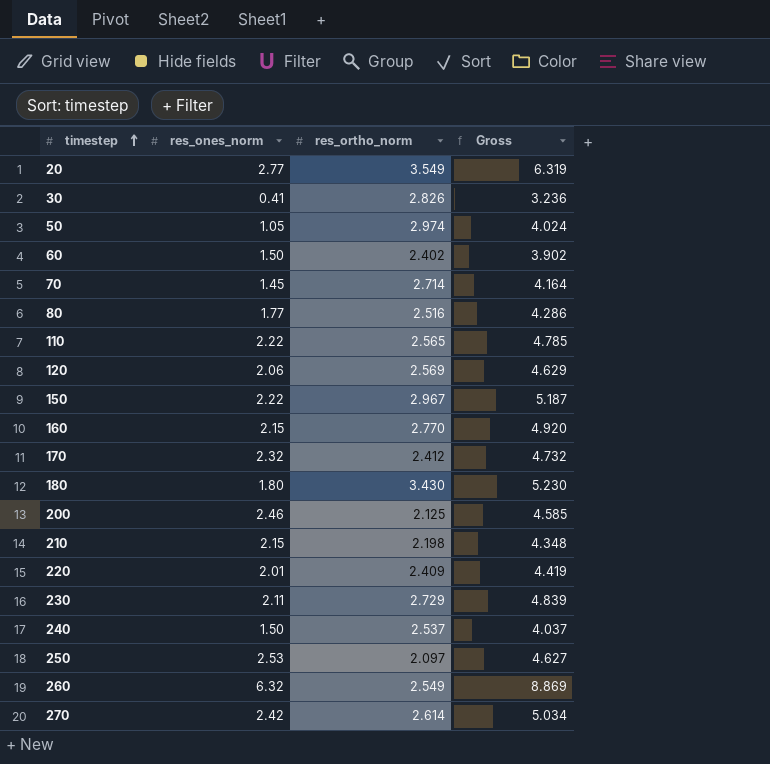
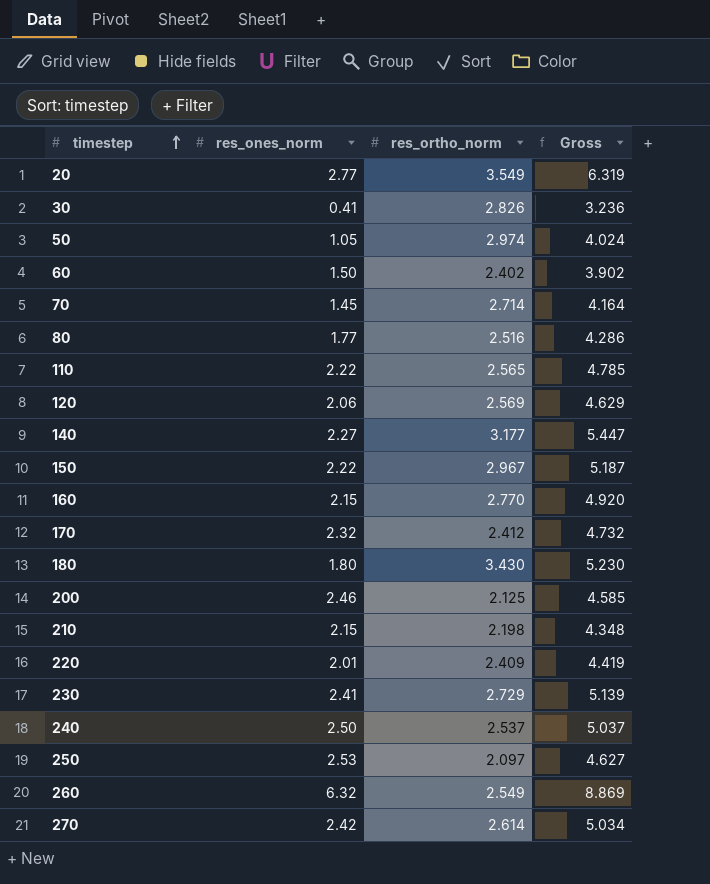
row 140: none -> 2.27 | 3.177 | 5.447
230 | res_ones_norm: 2.11 -> 2.41
230 | Gross: 4.839 -> 5.139
240 | res_ones_norm: 1.50 -> 2.50
240 | Gross: 4.037 -> 5.037

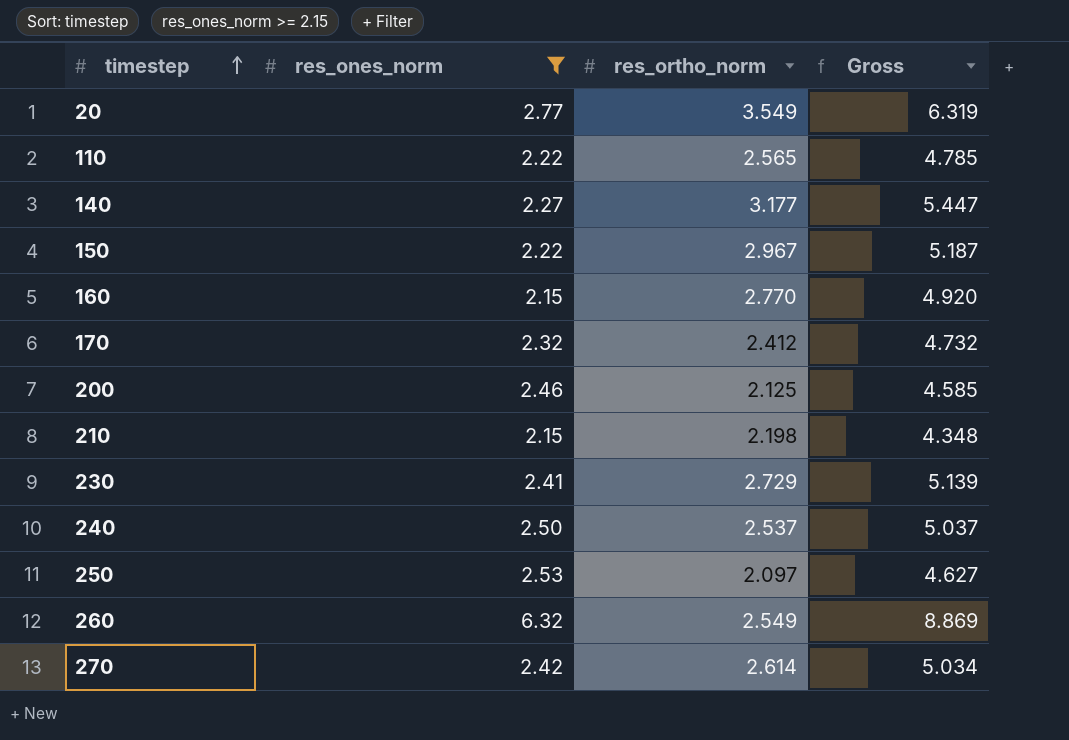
filter: none -> res_ones_norm >= 2.15

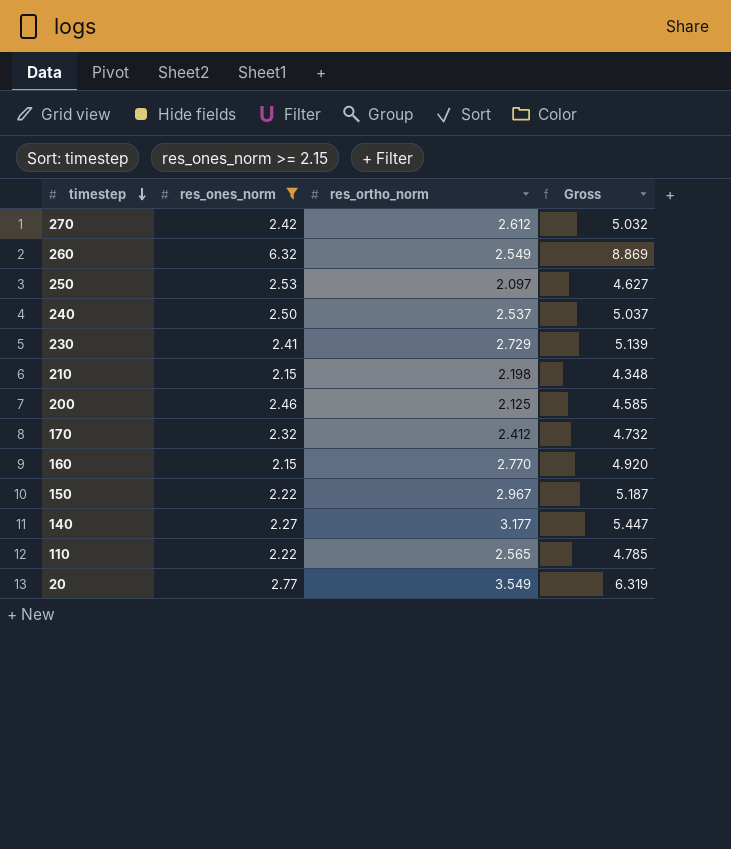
row order: timestep ascending -> timestep descending
270 | res_ortho_norm: 2.614 -> 2.612
270 | Gross: 5.034 -> 5.032

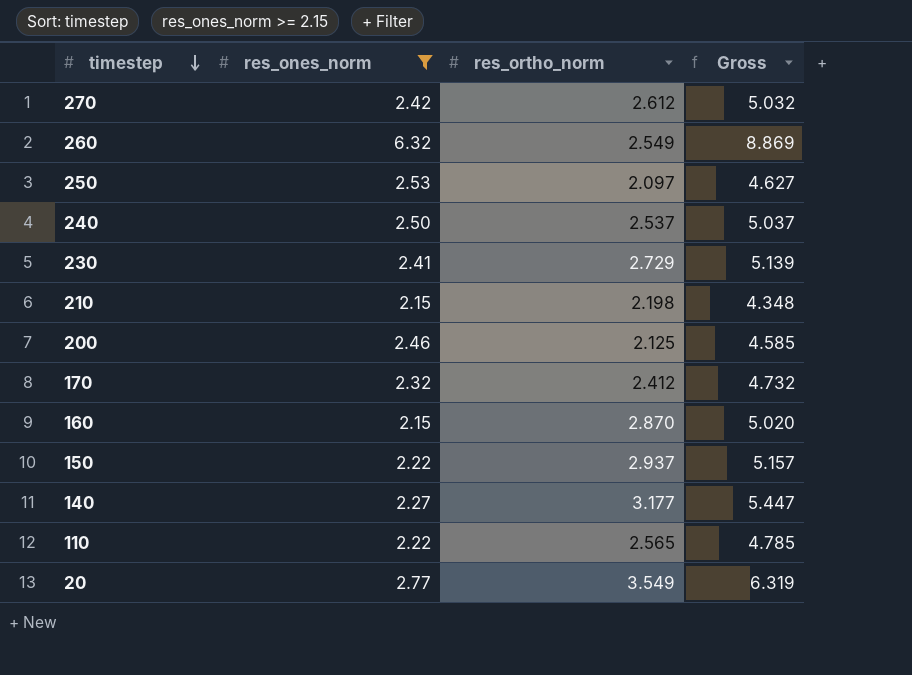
160 | res_ortho_norm: 2.770 -> 2.870
160 | Gross: 4.920 -> 5.020
150 | res_ortho_norm: 2.967 -> 2.937
150 | Gross: 5.187 -> 5.157

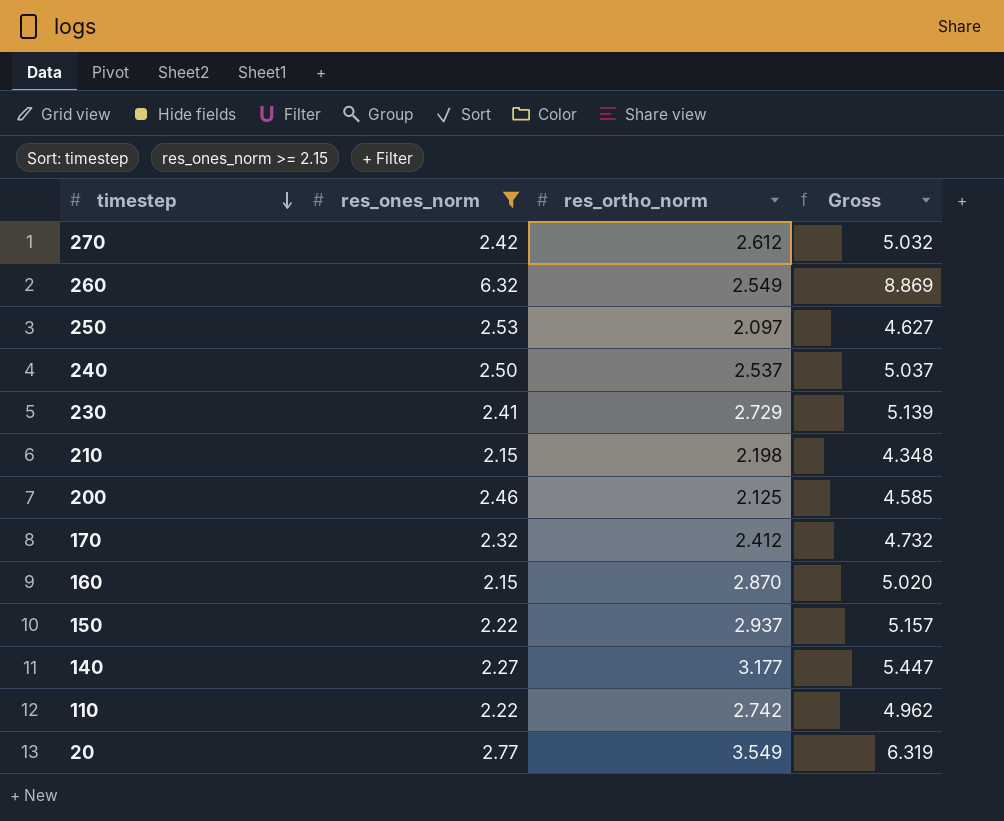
110 | res_ortho_norm: 2.565 -> 2.742
110 | Gross: 4.785 -> 4.962

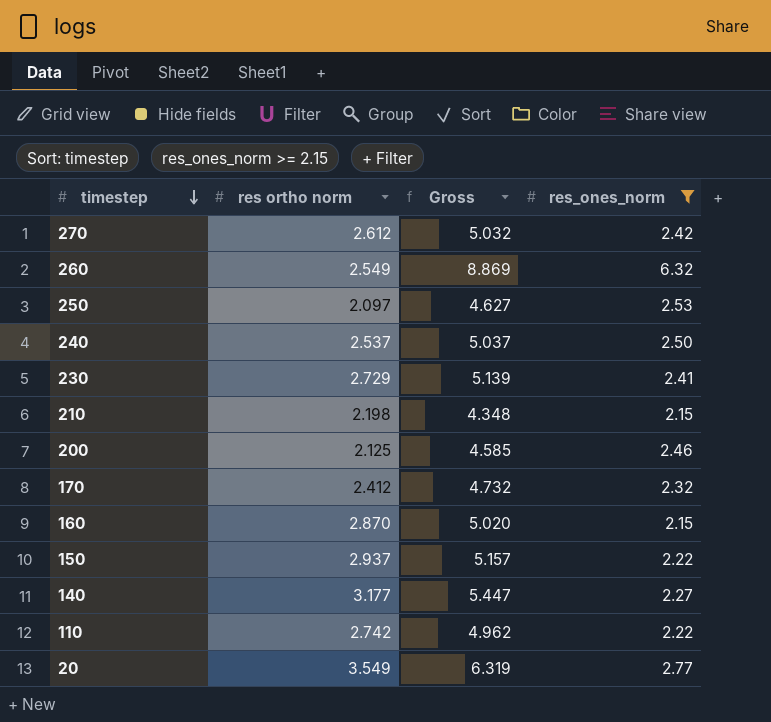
column name: res_ortho_norm -> res ortho norm
column res_ones_norm | position: 2 -> 4

